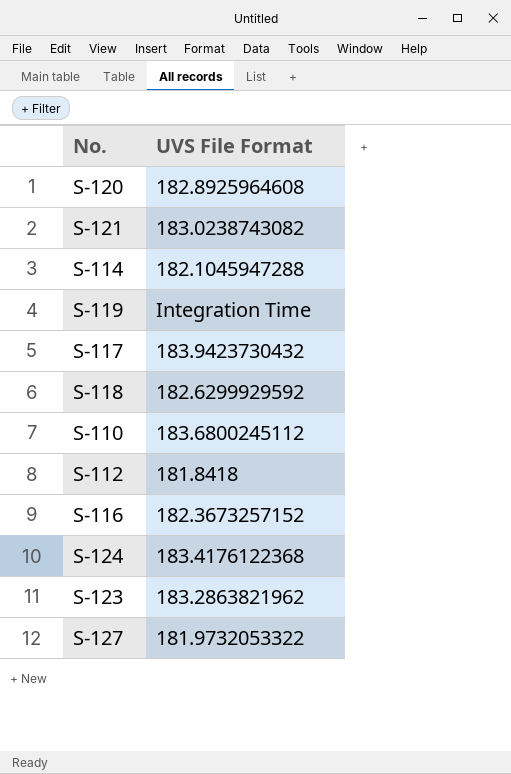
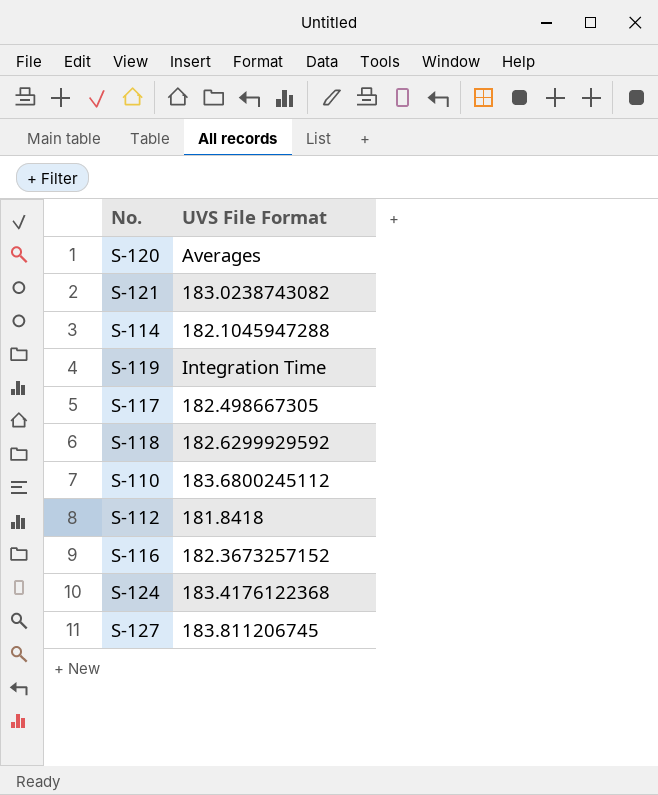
row S-123: 183.2863821962 -> none
S-120 | UVS File Format: 182.8925964608 -> Averages
S-117 | UVS File Format: 183.9423730432 -> 182.498667305
S-127 | UVS File Format: 181.9732053322 -> 183.811206745

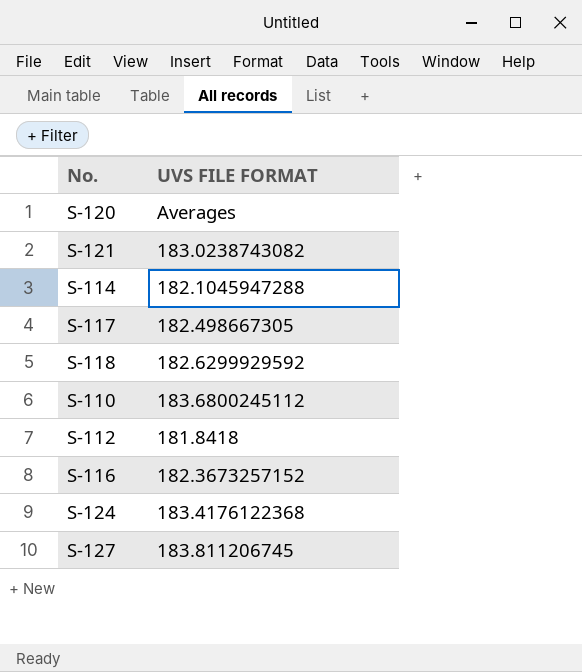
column name: UVS File Format -> UVS FILE FORMAT
row S-119: Integration Time -> none

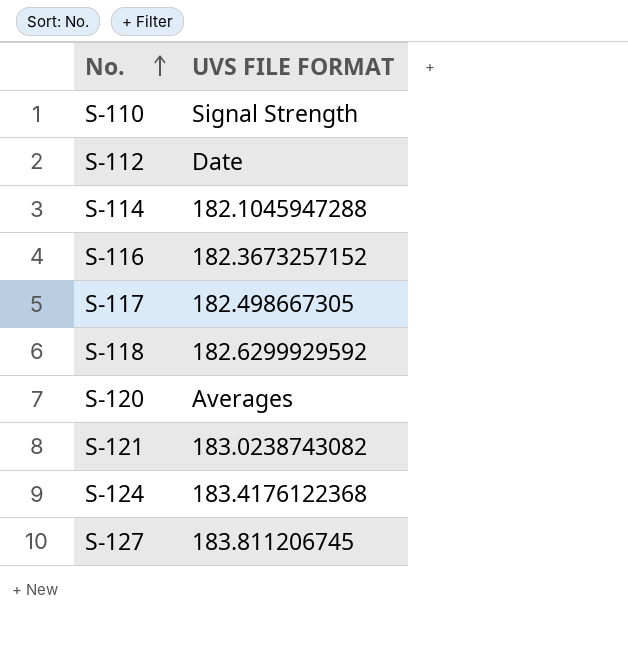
row order: none -> No. ascending
S-110 | UVS FILE FORMAT: 183.6800245112 -> Signal Strength
S-112 | UVS FILE FORMAT: 181.8418 -> Date

